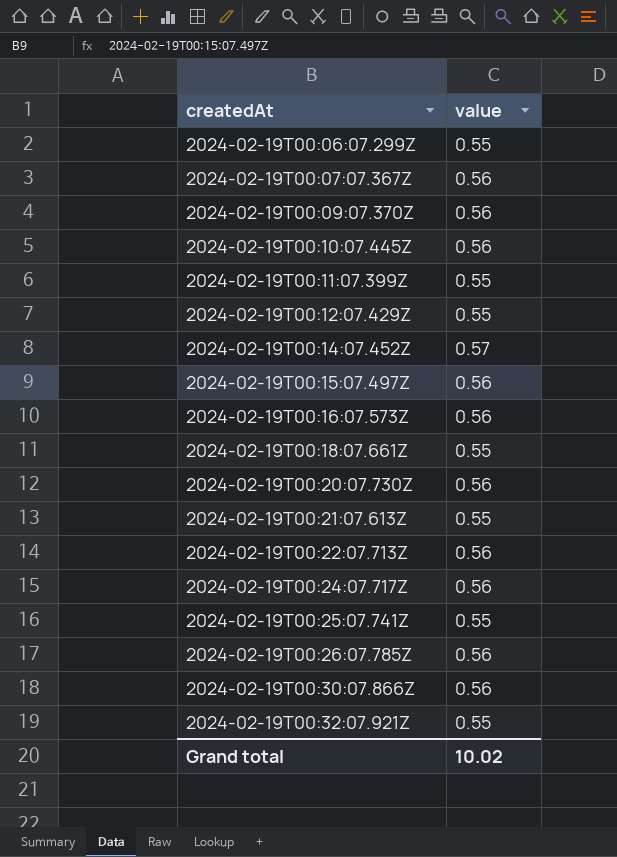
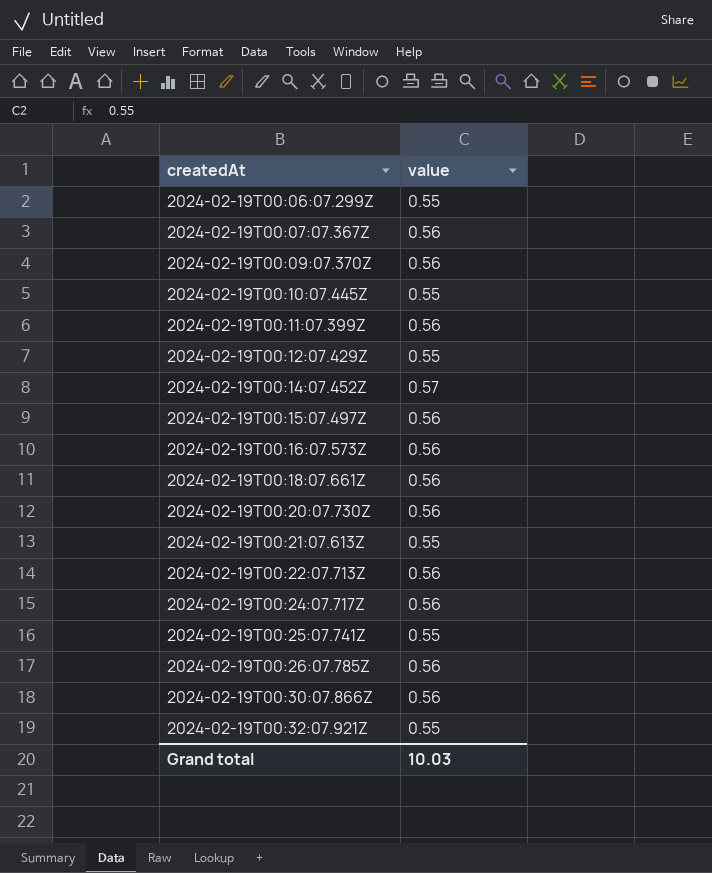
2024-02-19T00:10:07.445Z | value: 0.56 -> 0.55
2024-02-19T00:11:07.399Z | value: 0.55 -> 0.56
2024-02-19T00:18:07.661Z | value: 0.55 -> 0.56
Grand total | value: 10.02 -> 10.03

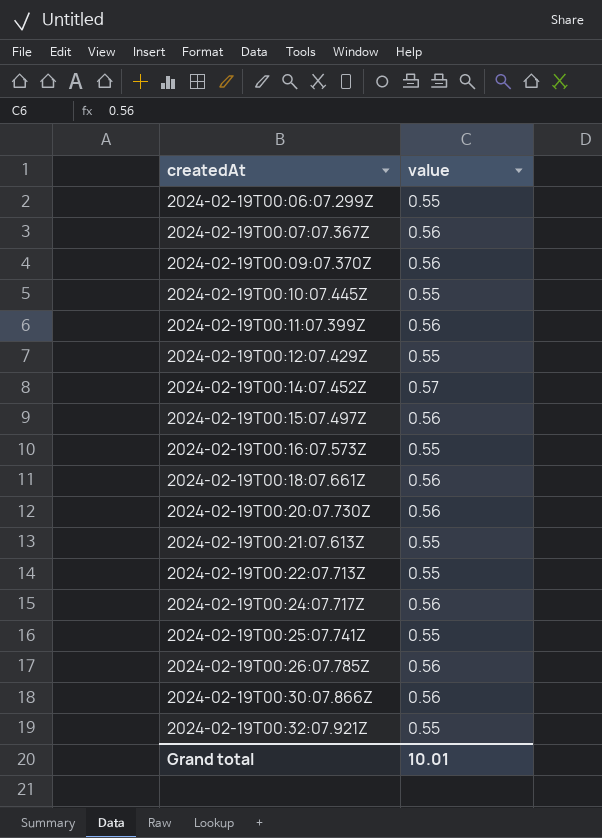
2024-02-19T00:16:07.573Z | value: 0.56 -> 0.55
2024-02-19T00:22:07.713Z | value: 0.56 -> 0.55
Grand total | value: 10.03 -> 10.01

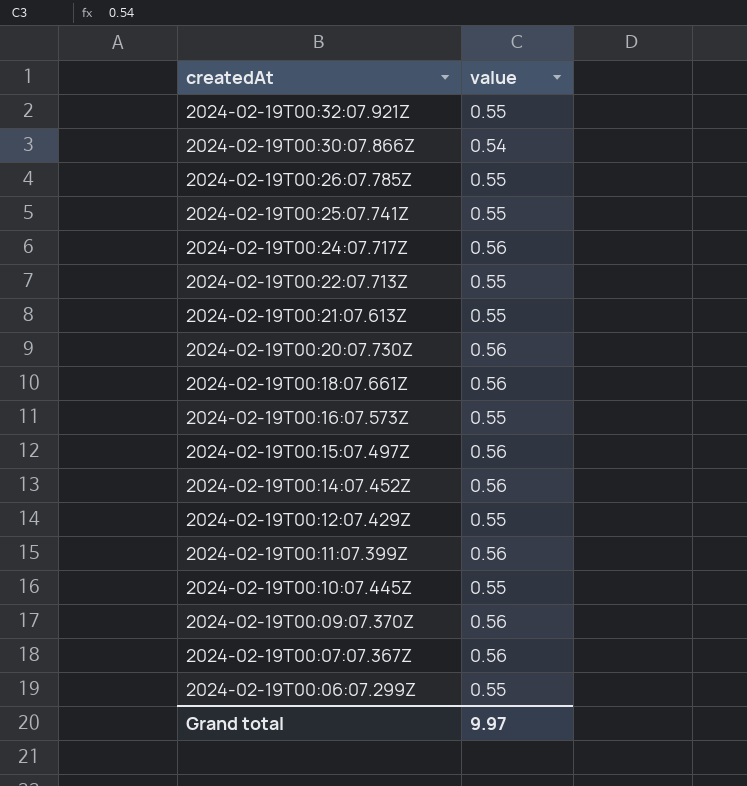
row order: createdAt ascending -> createdAt descending
2024-02-19T00:30:07.866Z | value: 0.56 -> 0.54
2024-02-19T00:26:07.785Z | value: 0.56 -> 0.55
2024-02-19T00:14:07.452Z | value: 0.57 -> 0.56
Grand total | value: 10.01 -> 9.97

